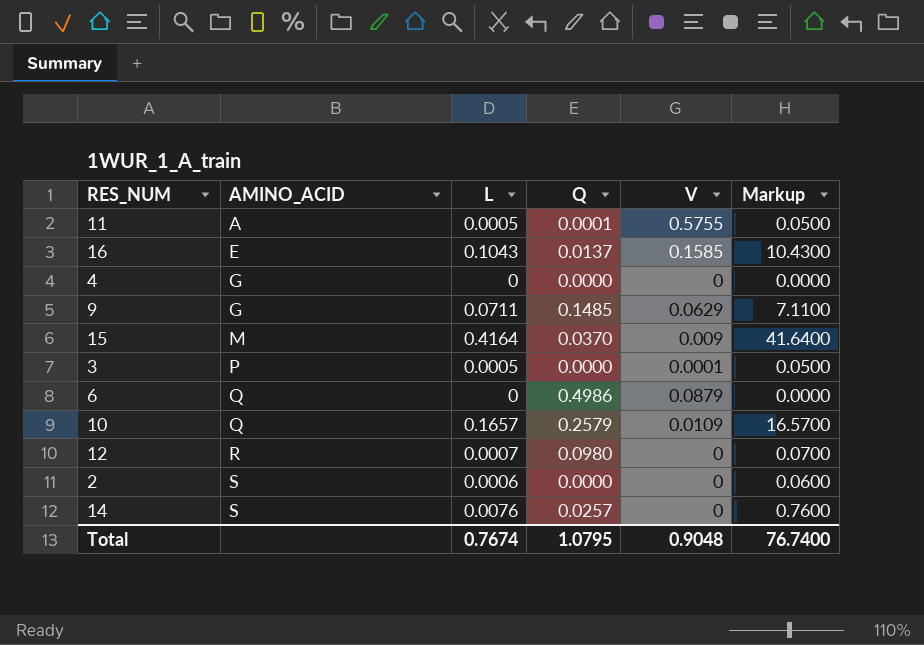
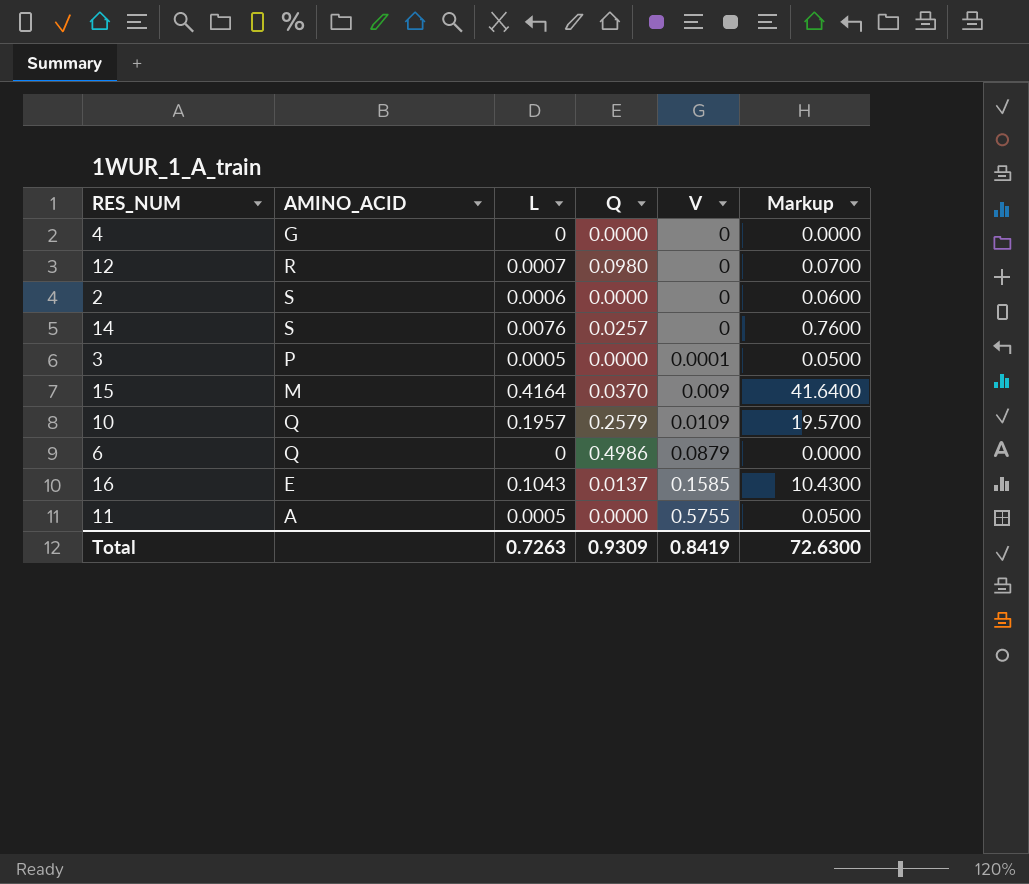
row order: AMINO_ACID ascending -> V ascending
row 9: G | 0.0711 | 0.1485 | 0.0629 | 7.1100 -> none
10 | L: 0.1657 -> 0.1957
10 | Markup: 16.5700 -> 19.5700
11 | Q: 0.0001 -> 0.0000
Total | L: 0.7674 -> 0.7263
Total | Q: 1.0795 -> 0.9309
Total | V: 0.9048 -> 0.8419
Total | Markup: 76.7400 -> 72.6300

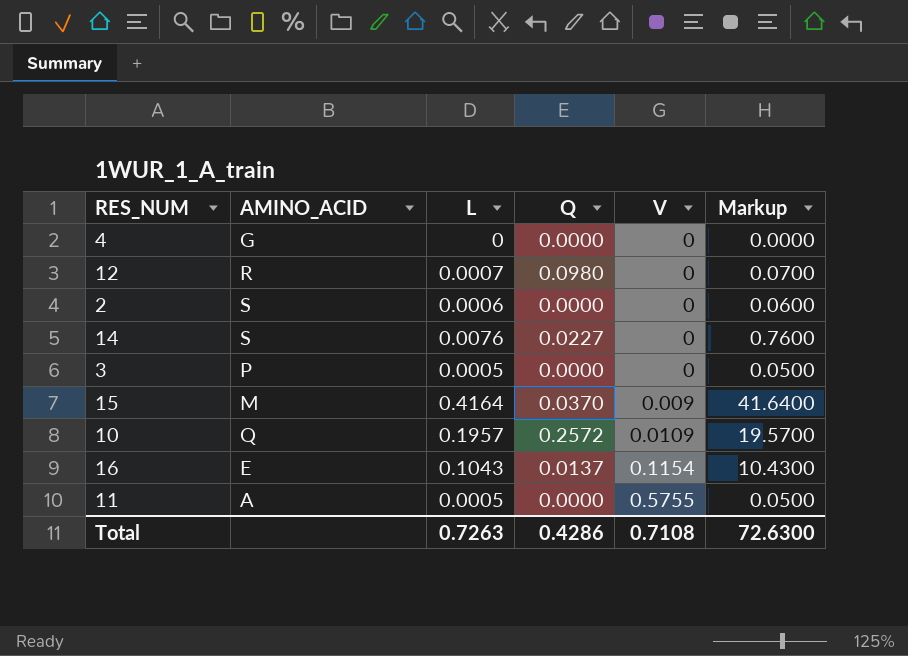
row 6: Q | 0 | 0.4986 | 0.0879 | 0.0000 -> none
14 | Q: 0.0257 -> 0.0227
3 | V: 0.0001 -> 0
10 | Q: 0.2579 -> 0.2572
16 | V: 0.1585 -> 0.1154
Total | Q: 0.9309 -> 0.4286
Total | V: 0.8419 -> 0.7108

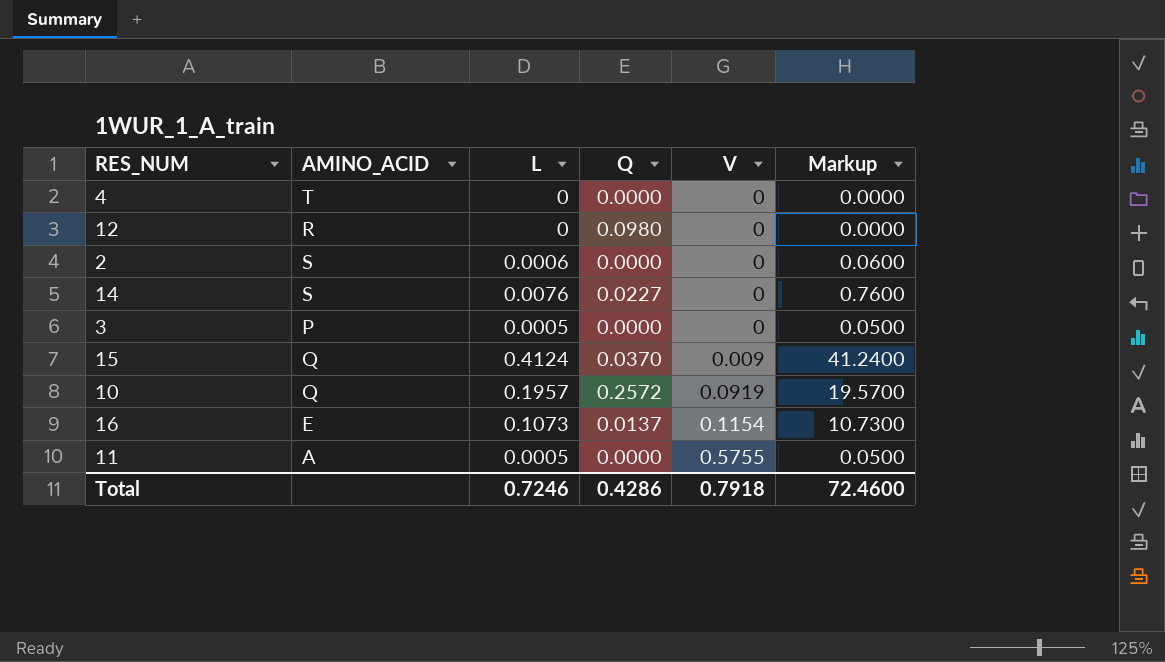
4 | AMINO_ACID: G -> T
12 | L: 0.0007 -> 0
12 | Markup: 0.0700 -> 0.0000
15 | AMINO_ACID: M -> Q
15 | L: 0.4164 -> 0.4124
15 | Markup: 41.6400 -> 41.2400
10 | V: 0.0109 -> 0.0919
16 | L: 0.1043 -> 0.1073
16 | Markup: 10.4300 -> 10.7300
Total | L: 0.7263 -> 0.7246
Total | V: 0.7108 -> 0.7918
Total | Markup: 72.6300 -> 72.4600

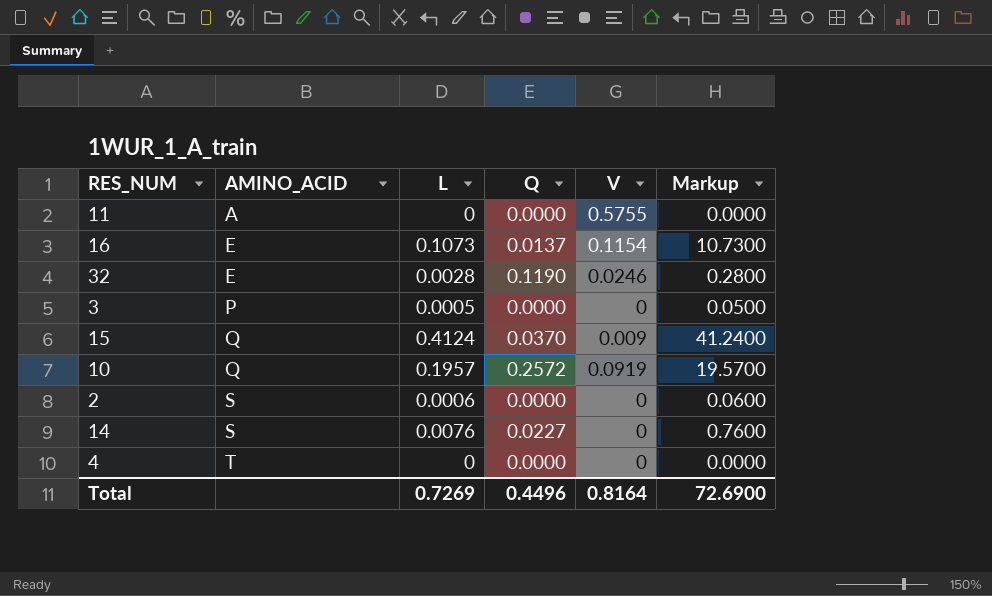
row order: V ascending -> AMINO_ACID ascending
row 12: R | 0 | 0.0980 | 0 | 0.0000 -> none
11 | L: 0.0005 -> 0
11 | Markup: 0.0500 -> 0.0000
row 32: none -> E | 0.0028 | 0.1190 | 0.0246 | 0.2800
Total | L: 0.7246 -> 0.7269
Total | Q: 0.4286 -> 0.4496
Total | V: 0.7918 -> 0.8164
Total | Markup: 72.4600 -> 72.6900

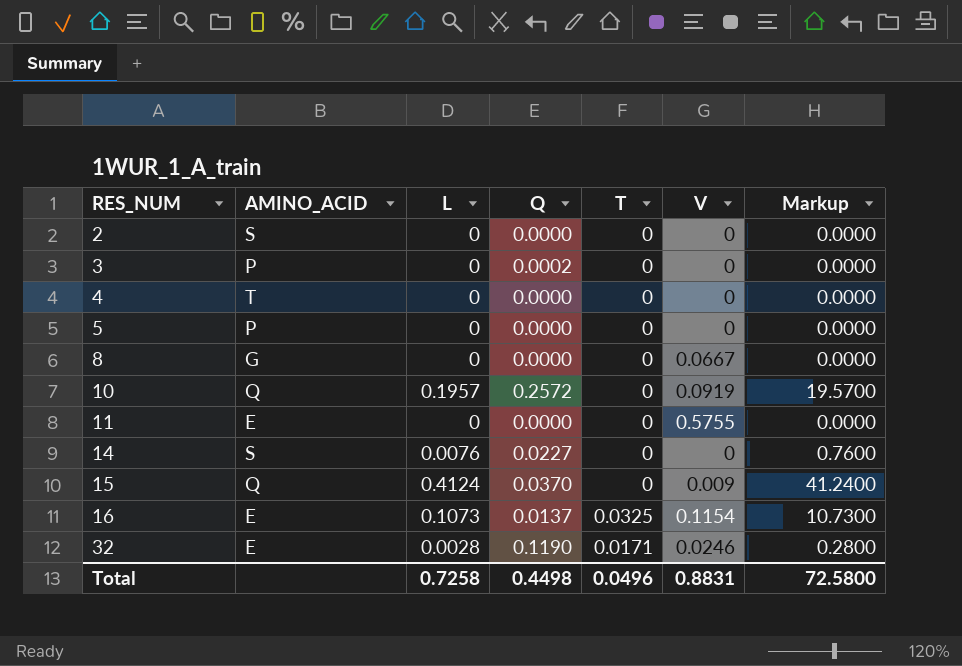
row order: AMINO_ACID ascending -> RES_NUM ascending
column T | position: none -> 5
2 | L: 0.0006 -> 0
2 | Markup: 0.0600 -> 0.0000
3 | L: 0.0005 -> 0
3 | Q: 0.0000 -> 0.0002
3 | Markup: 0.0500 -> 0.0000
row 5: none -> P | 0 | 0.0000 | 0 | 0 | 0.0000
row 8: none -> G | 0 | 0.0000 | 0 | 0.0667 | 0.0000
11 | AMINO_ACID: A -> E
Total | L: 0.7269 -> 0.7258
Total | Q: 0.4496 -> 0.4498
Total | V: 0.8164 -> 0.8831
Total | Markup: 72.6900 -> 72.5800

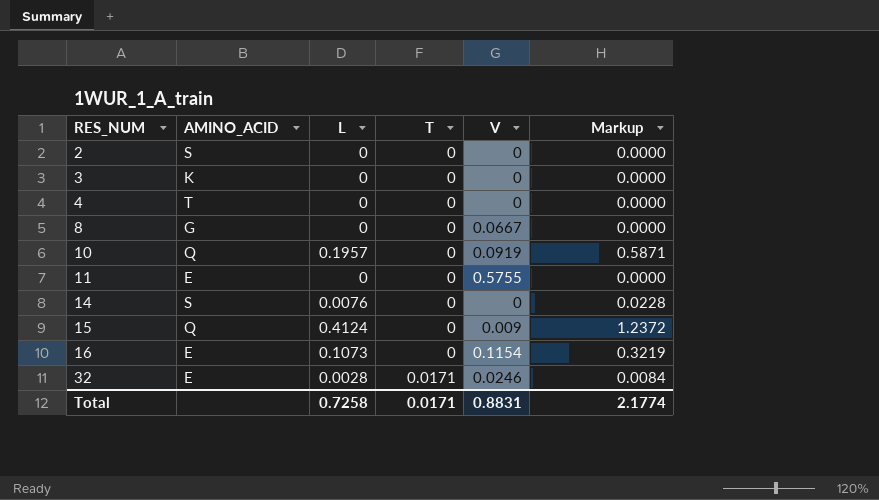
column Q | position: 4 -> none
column Markup | formula: [L] * 100 -> [L] * 3
row 5: P | 0 | 0.0000 | 0 | 0 | 0.0000 -> none
3 | AMINO_ACID: P -> K
16 | T: 0.0325 -> 0
Total | T: 0.0496 -> 0.0171
Total | Markup: 72.5800 -> 2.1774

